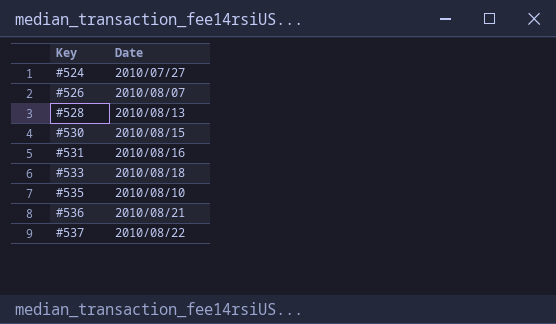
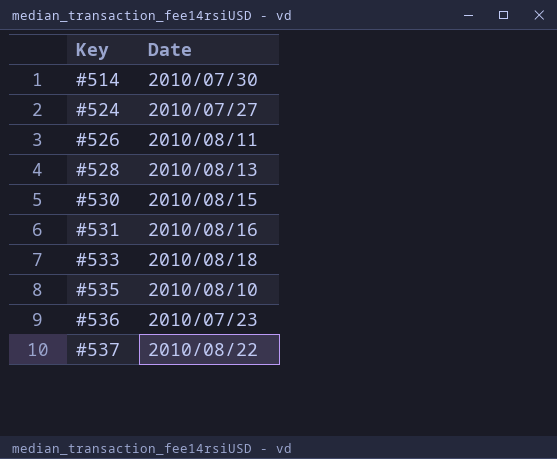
row #514: none -> 2010/07/30
#526 | Date: 2010/08/07 -> 2010/08/11
#536 | Date: 2010/08/21 -> 2010/07/23

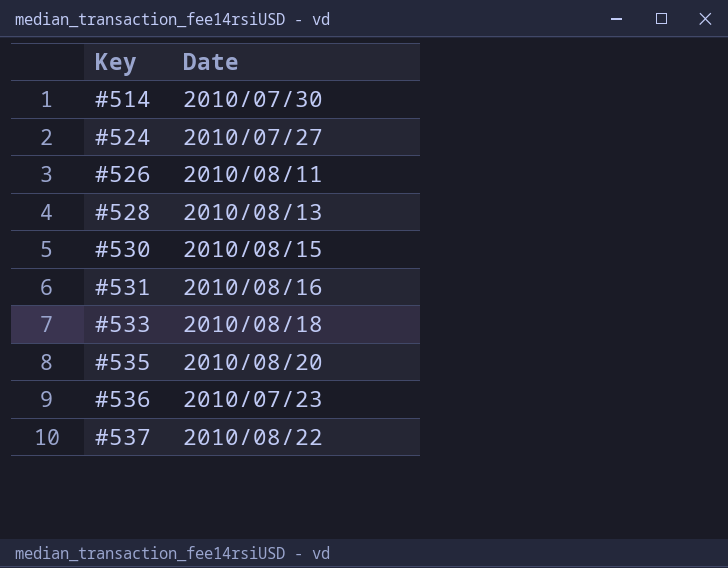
#535 | Date: 2010/08/10 -> 2010/08/20

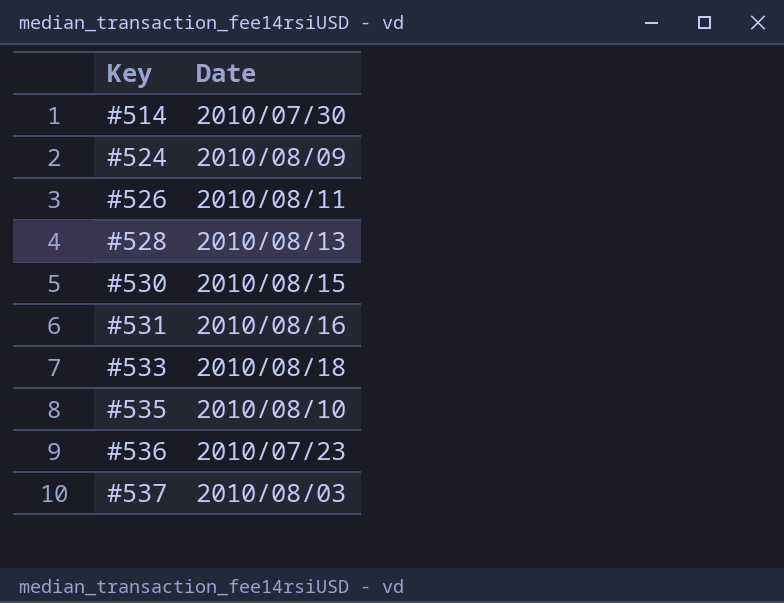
#524 | Date: 2010/07/27 -> 2010/08/09
#535 | Date: 2010/08/20 -> 2010/08/10
#537 | Date: 2010/08/22 -> 2010/08/03

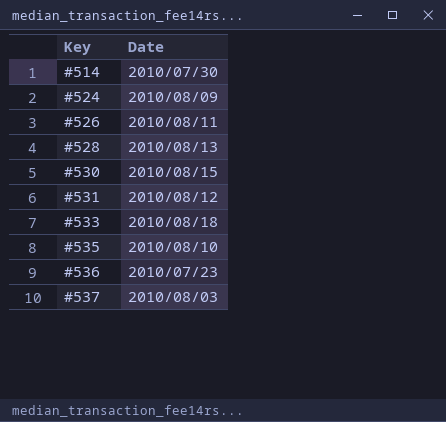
#531 | Date: 2010/08/16 -> 2010/08/12

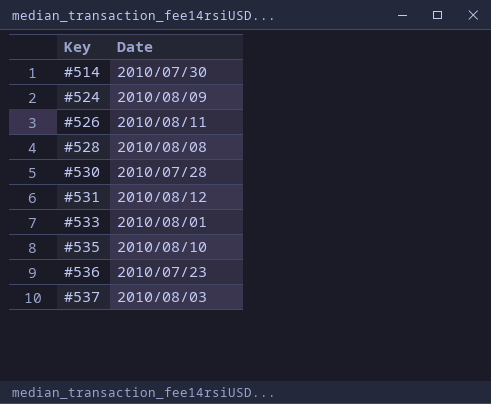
#528 | Date: 2010/08/13 -> 2010/08/08
#530 | Date: 2010/08/15 -> 2010/07/28
#533 | Date: 2010/08/18 -> 2010/08/01

